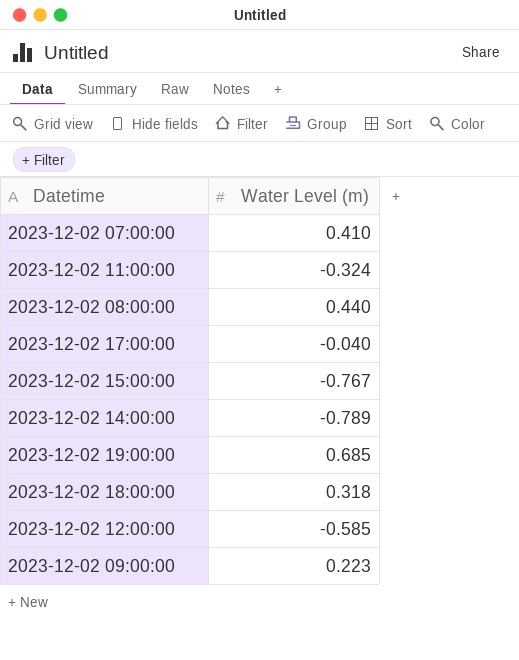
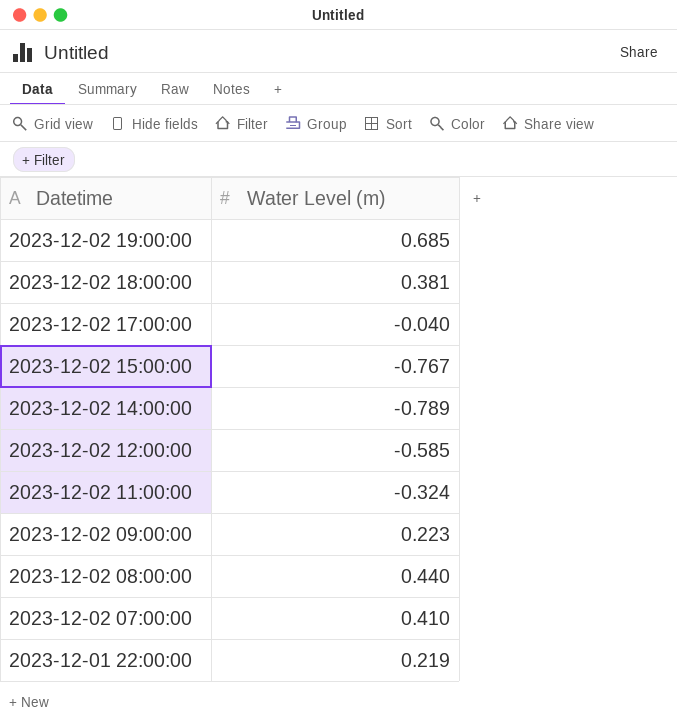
row order: none -> Datetime descending
2023-12-02 18:00:00 | Water Level (m): 0.318 -> 0.381
row 2023-12-01 22:00:00: none -> 0.219

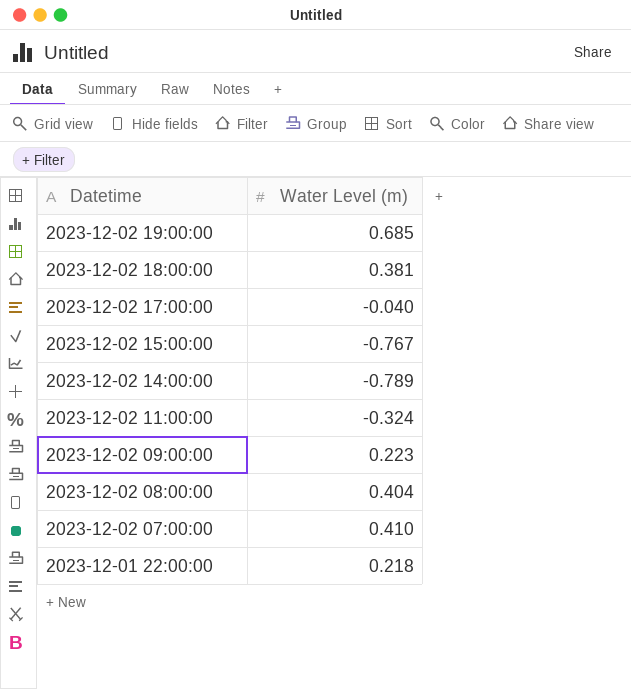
row 2023-12-02 12:00:00: -0.585 -> none
2023-12-02 08:00:00 | Water Level (m): 0.440 -> 0.404
2023-12-01 22:00:00 | Water Level (m): 0.219 -> 0.218

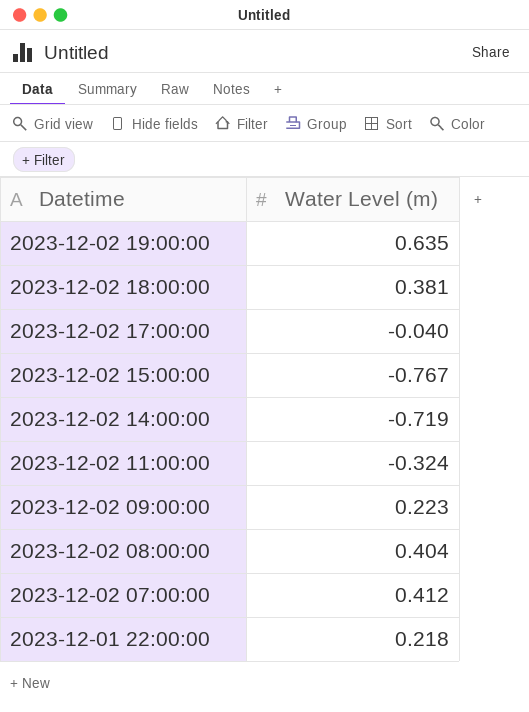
2023-12-02 19:00:00 | Water Level (m): 0.685 -> 0.635
2023-12-02 14:00:00 | Water Level (m): -0.789 -> -0.719
2023-12-02 07:00:00 | Water Level (m): 0.410 -> 0.412

